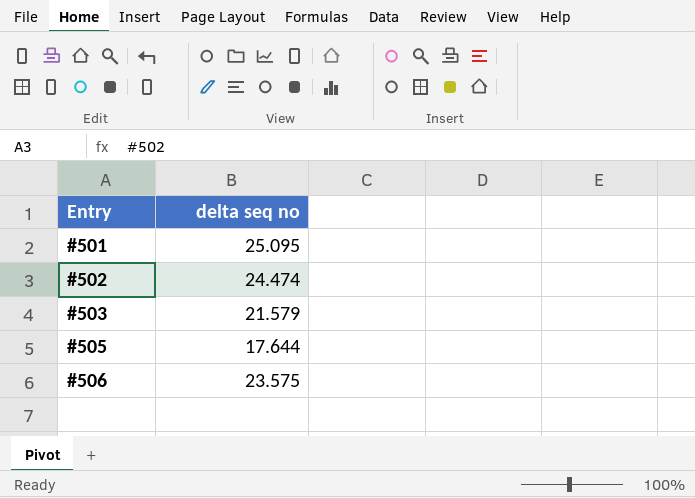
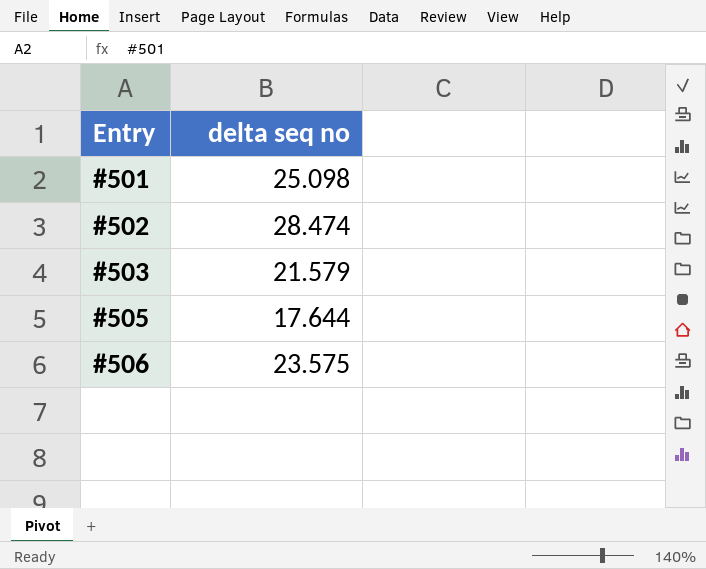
#501 | delta seq no: 25.095 -> 25.098
#502 | delta seq no: 24.474 -> 28.474

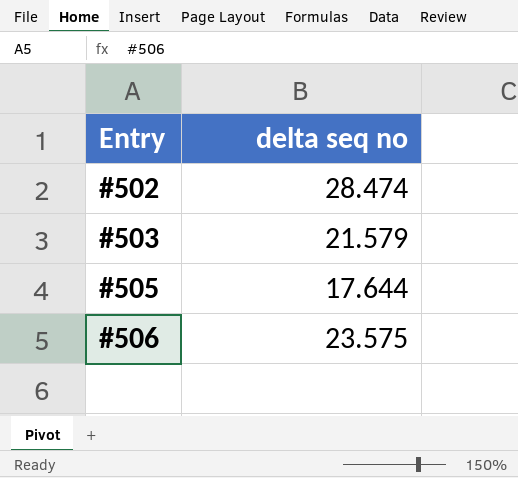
row #501: 25.098 -> none

